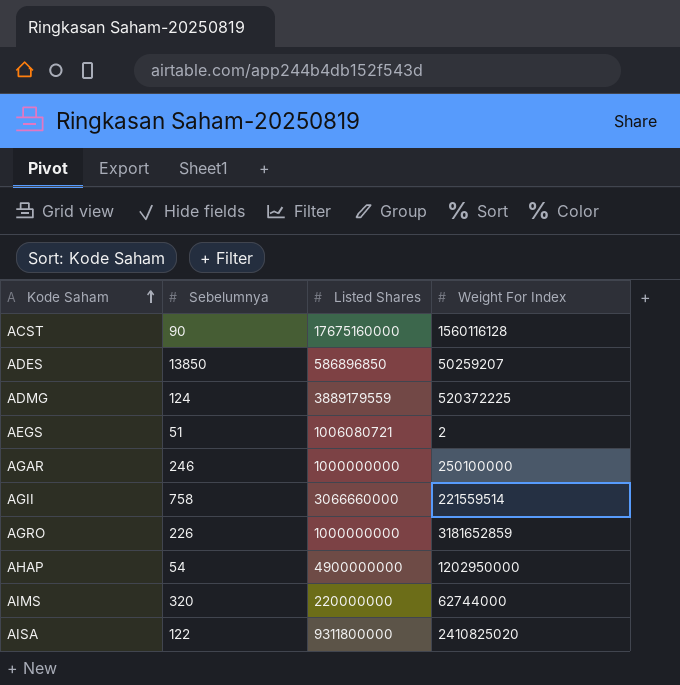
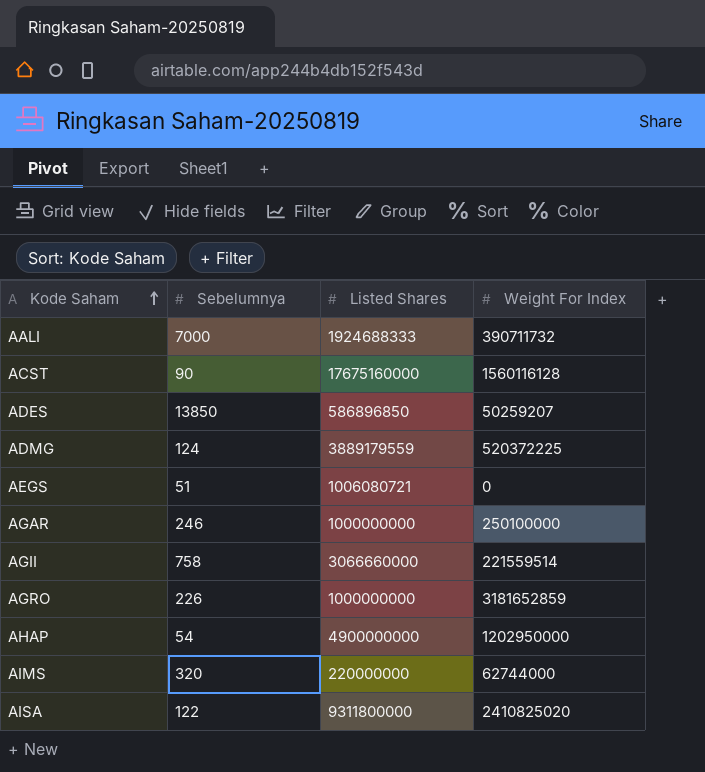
row AALI: none -> 7000 | 1924688333 | 390711732
AEGS | Weight For Index: 2 -> 0

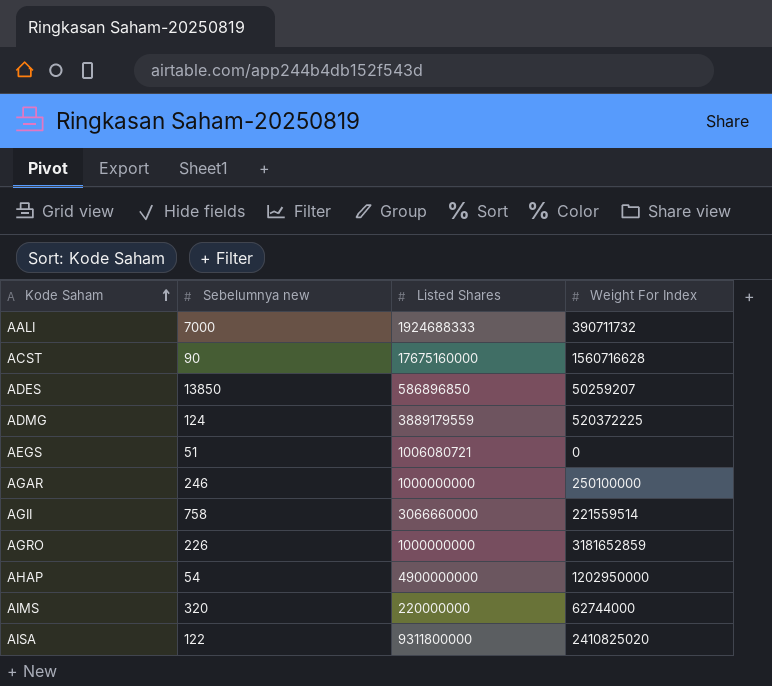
column name: Sebelumnya -> Sebelumnya new
ACST | Weight For Index: 1560116128 -> 1560716628

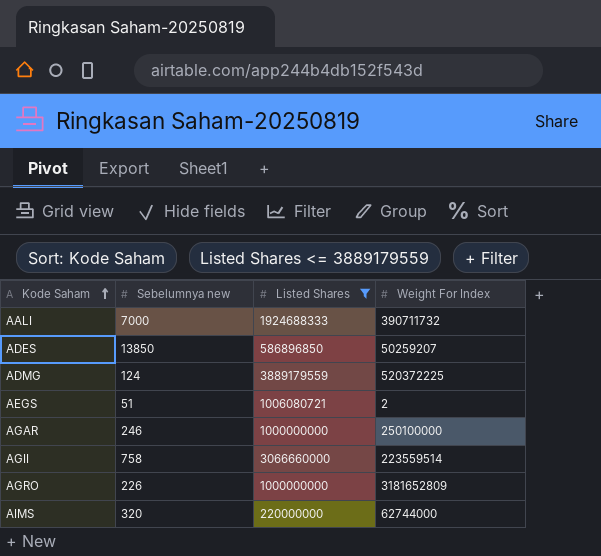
filter: none -> Listed Shares <= 3889179559
AEGS | Weight For Index: 0 -> 2
AGII | Weight For Index: 221559514 -> 223559514
AGRO | Weight For Index: 3181652859 -> 3181652809

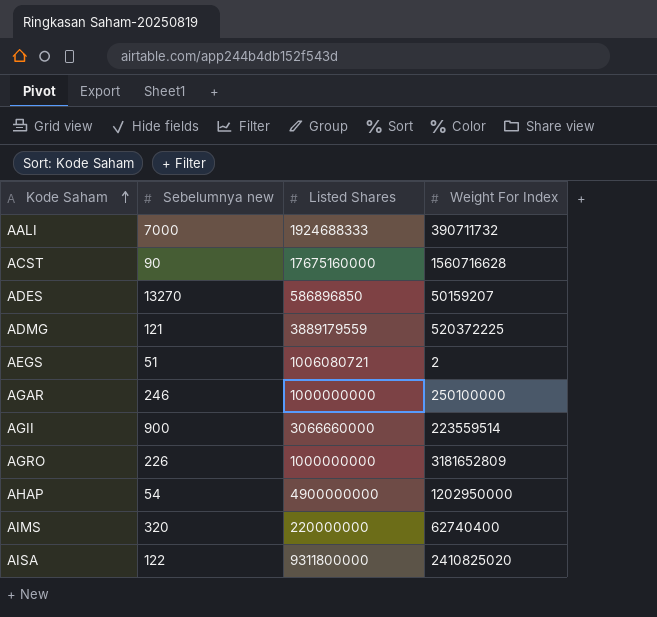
filter: Listed Shares <= 3889179559 -> none
ADES | Sebelumnya new: 13850 -> 13270
ADES | Weight For Index: 50259207 -> 50159207
ADMG | Sebelumnya new: 124 -> 121
AGII | Sebelumnya new: 758 -> 900
AIMS | Weight For Index: 62744000 -> 62740400

